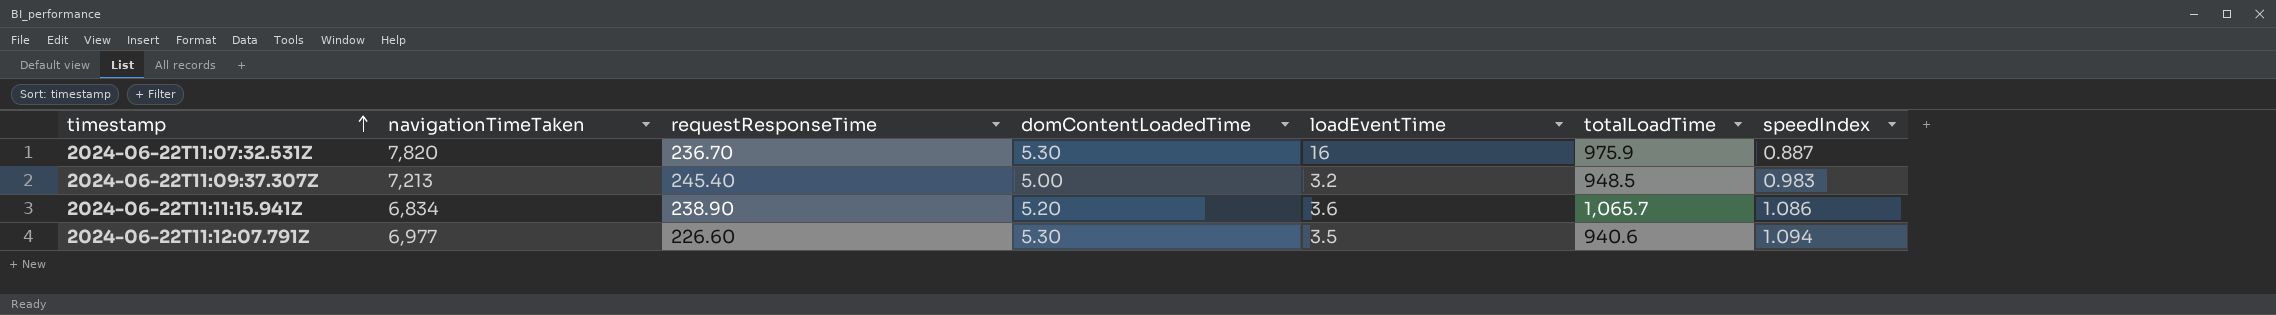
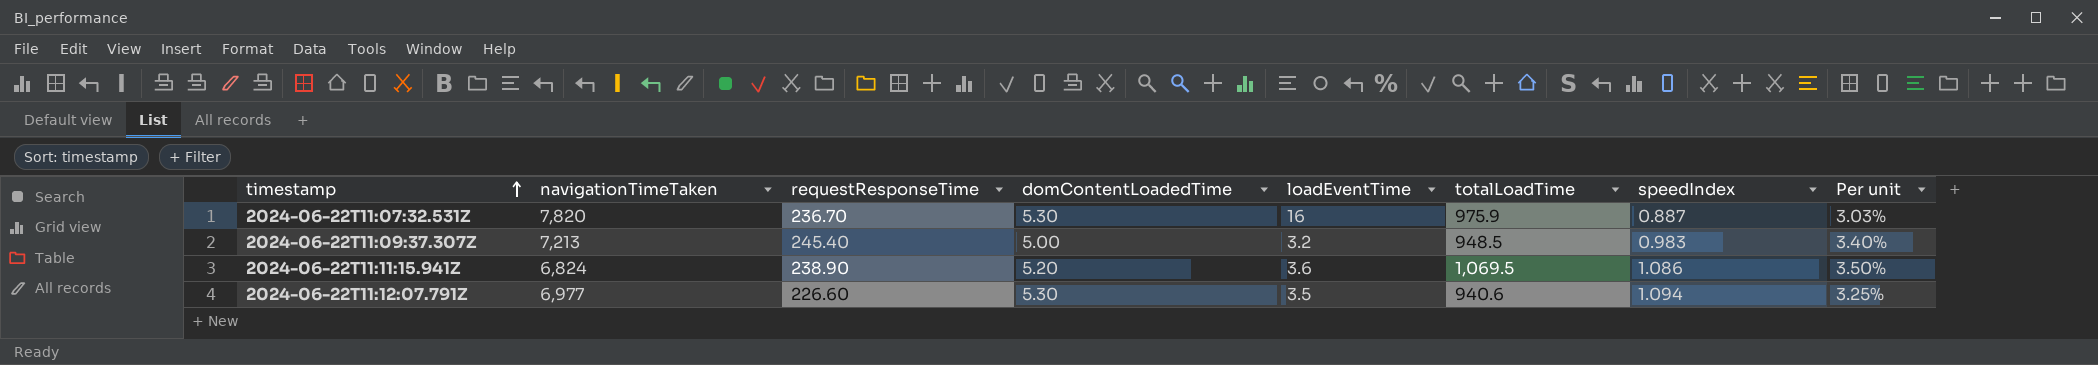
column Per unit | formula: none -> [requestResponseTime] / [navigationTimeTaken]
2024-06-22T11:11:15.941Z | navigationTimeTaken: 6,834 -> 6,824
2024-06-22T11:11:15.941Z | totalLoadTime: 1,065.7 -> 1,069.5

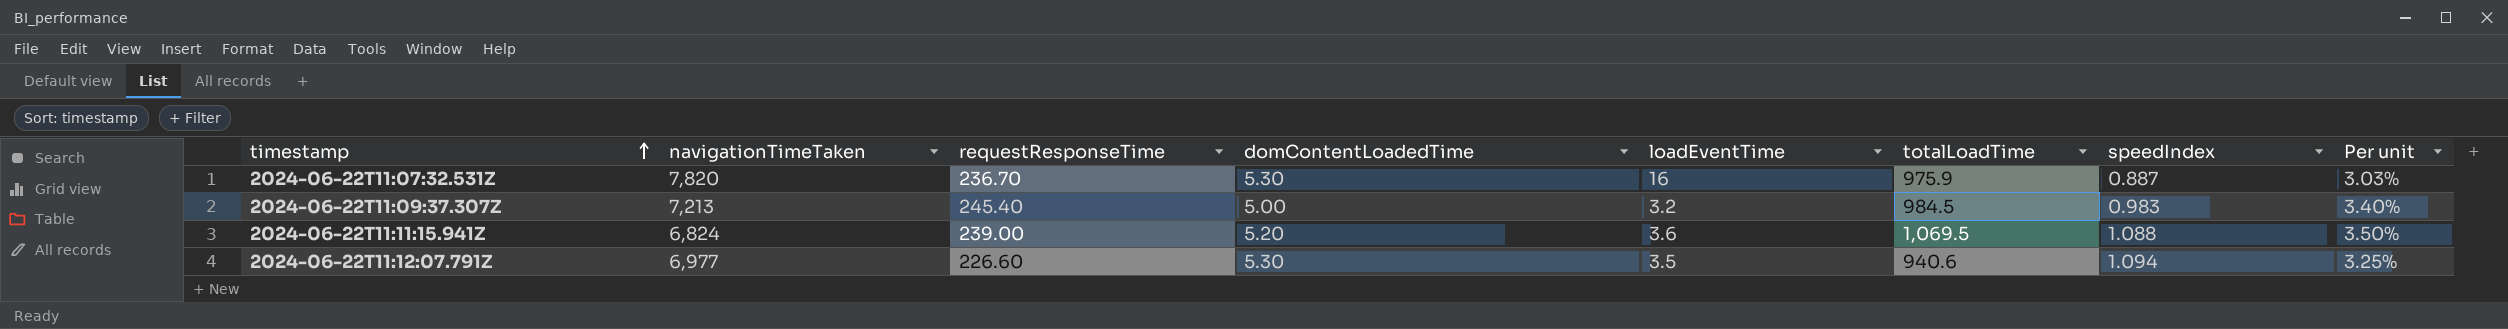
2024-06-22T11:09:37.307Z | totalLoadTime: 948.5 -> 984.5
2024-06-22T11:11:15.941Z | requestResponseTime: 238.90 -> 239.00
2024-06-22T11:11:15.941Z | speedIndex: 1.086 -> 1.088

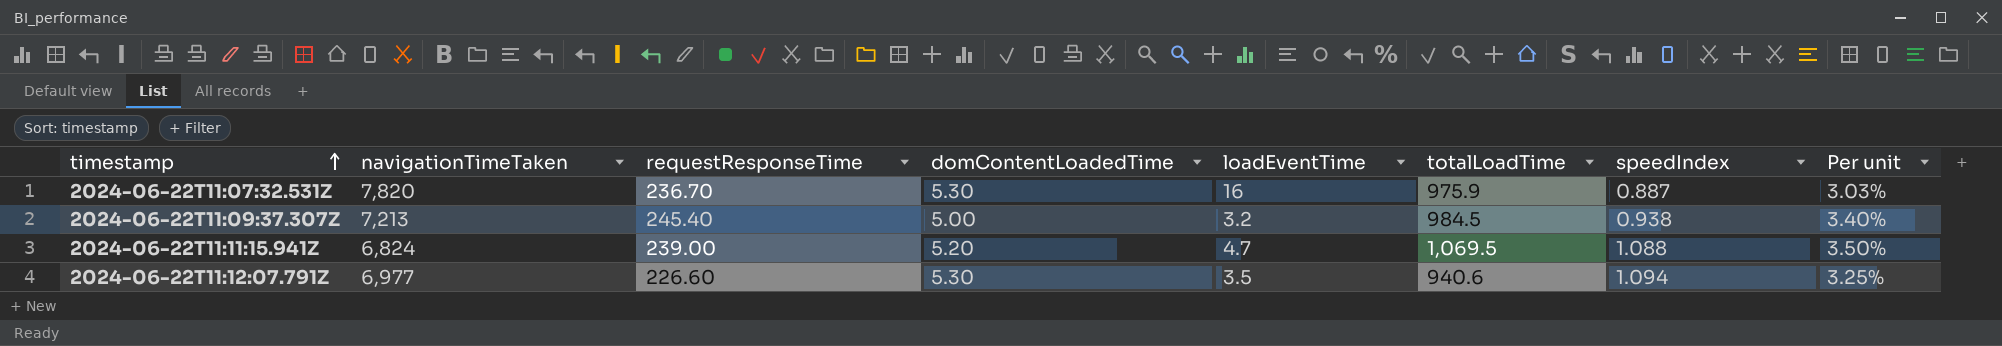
2024-06-22T11:09:37.307Z | speedIndex: 0.983 -> 0.938
2024-06-22T11:11:15.941Z | loadEventTime: 3.6 -> 4.7

